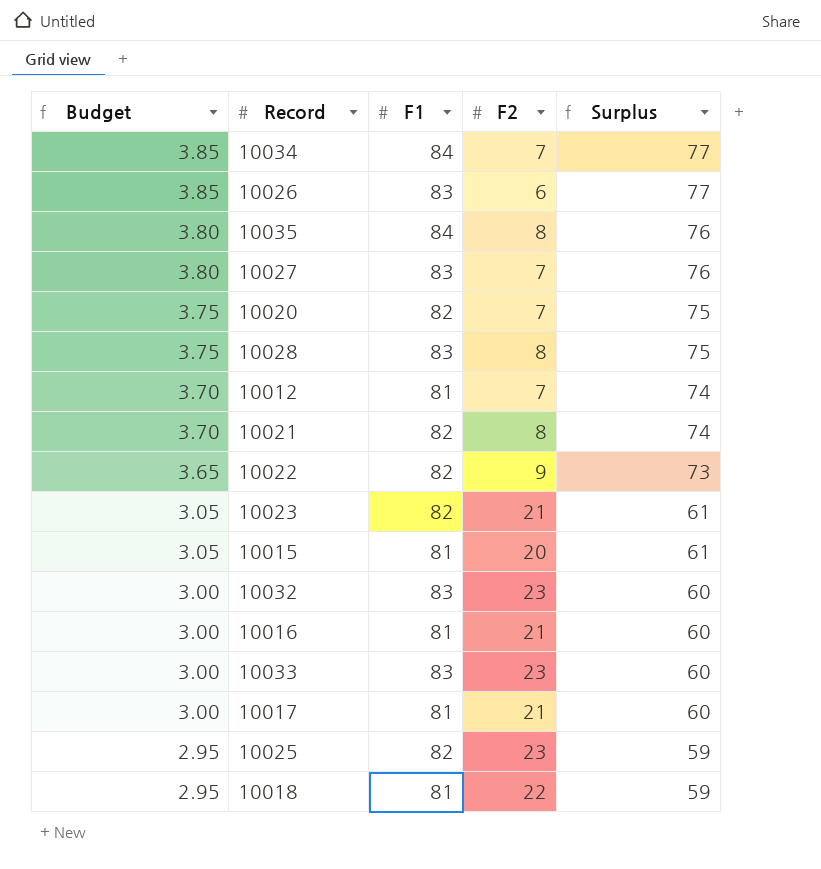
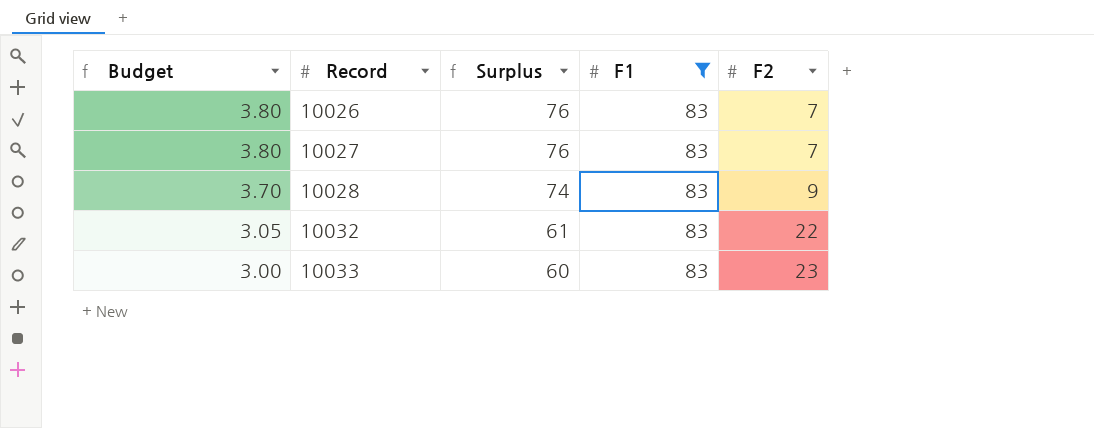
filter: none -> F1 = 83
column Surplus | position: 5 -> 3
10026 | Budget: 3.85 -> 3.80
10026 | Surplus: 77 -> 76
10026 | F2: 6 -> 7
10028 | Budget: 3.75 -> 3.70
10028 | Surplus: 75 -> 74
10028 | F2: 8 -> 9
10032 | Budget: 3.00 -> 3.05
10032 | Surplus: 60 -> 61
10032 | F2: 23 -> 22

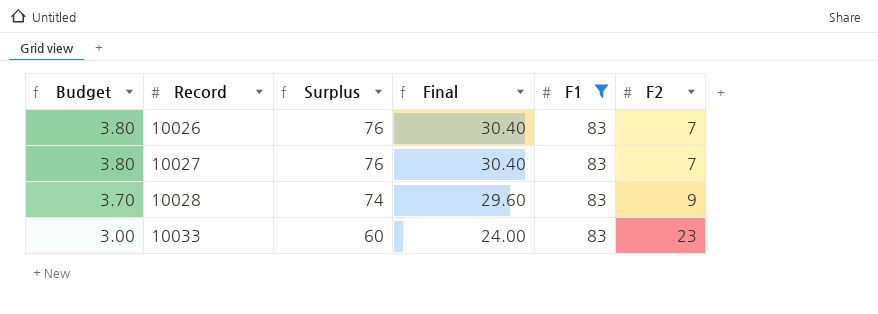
column Final | formula: none -> [Surplus] * 0.4
row 10032: 3.05 | 61 | 83 | 22 -> none

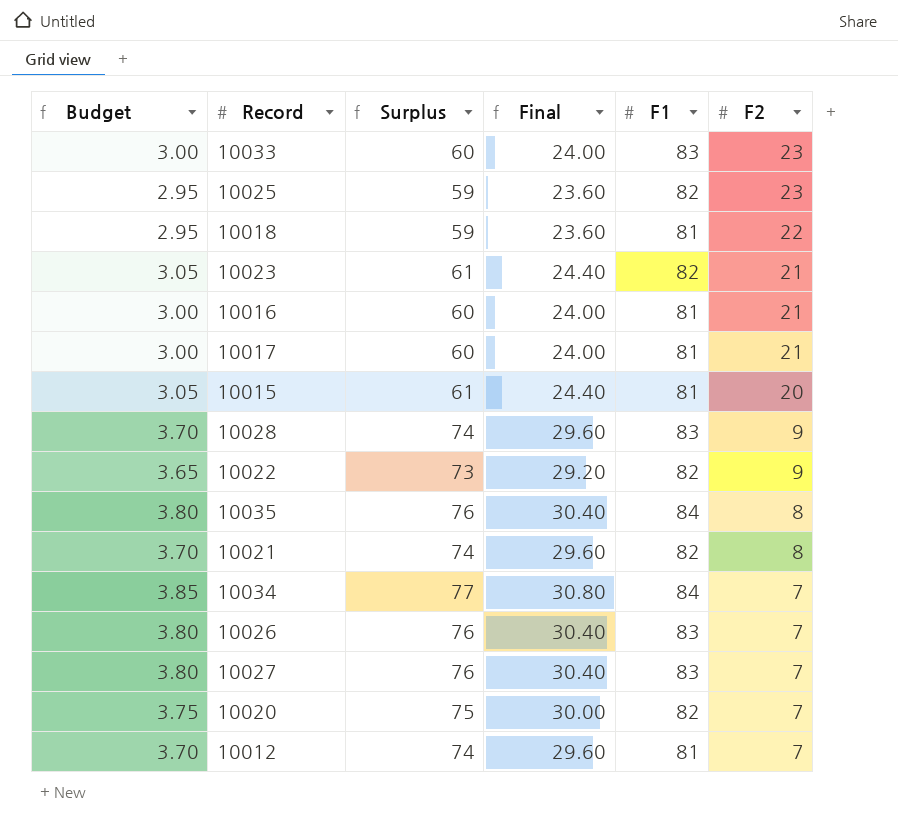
filter: F1 = 83 -> none
row order: Budget descending -> F2 descending

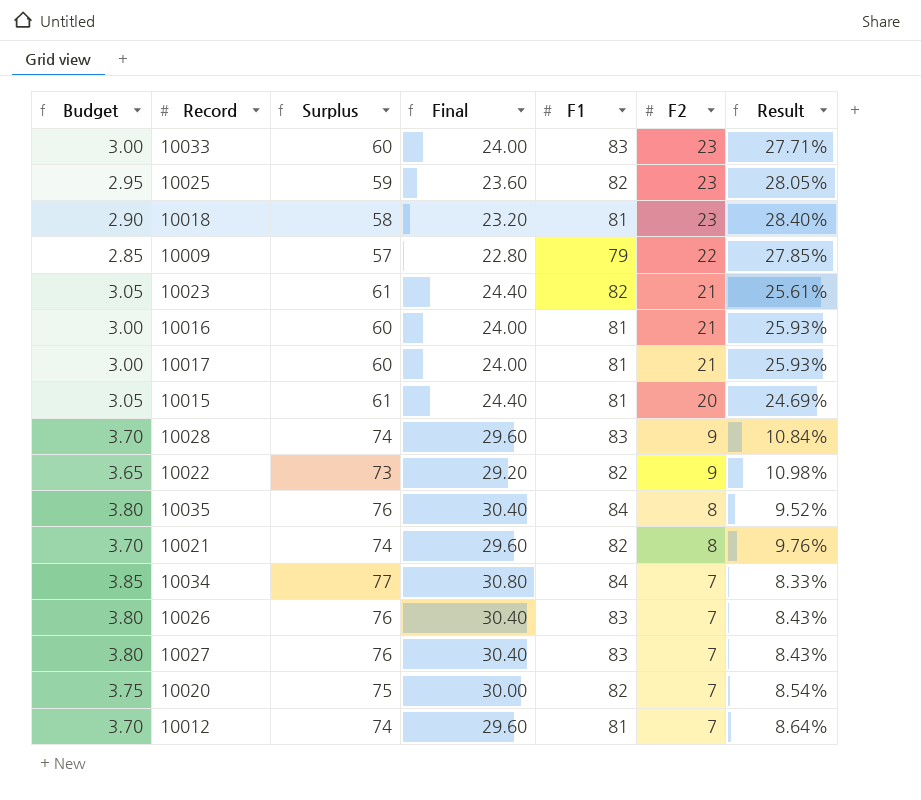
column Result | formula: none -> [F2] / [F1]
10018 | Budget: 2.95 -> 2.90
10018 | Surplus: 59 -> 58
10018 | Final: 23.60 -> 23.20
10018 | F2: 22 -> 23
row 10009: none -> 2.85 | 57 | 22.80 | 79 | 22 | 27.85%

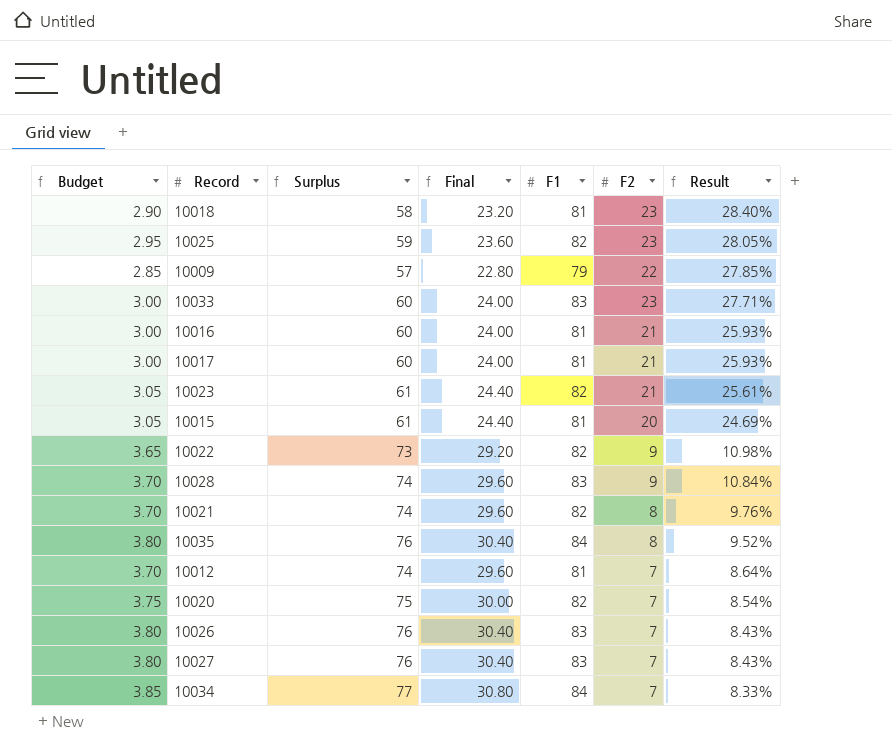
row order: F2 descending -> Result descending

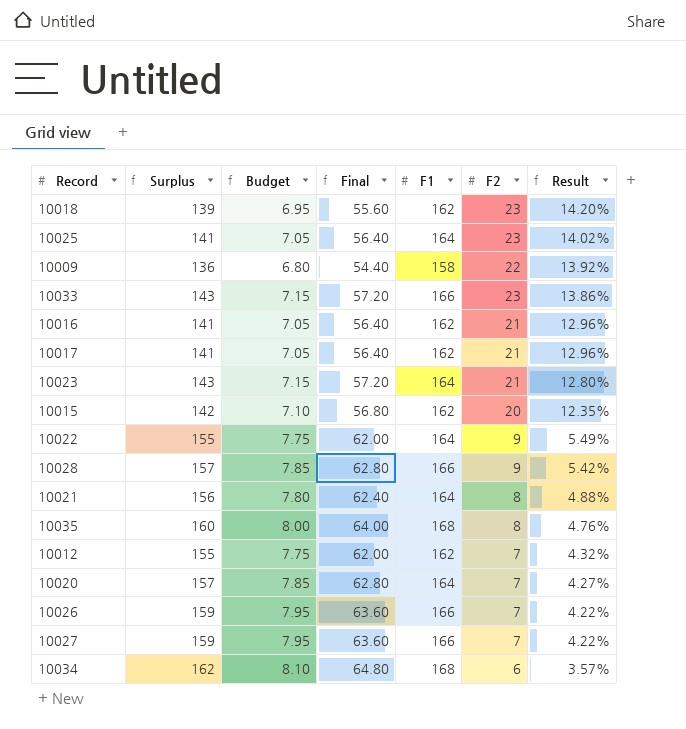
column Budget | position: 1 -> 3
10018 | Surplus: 58 -> 139
10018 | Budget: 2.90 -> 6.95
10018 | Final: 23.20 -> 55.60
10018 | F1: 81 -> 162
10018 | Result: 28.40% -> 14.20%
10025 | Surplus: 59 -> 141
10025 | Budget: 2.95 -> 7.05
10025 | Final: 23.60 -> 56.40
10025 | F1: 82 -> 164
10025 | Result: 28.05% -> 14.02%
10009 | Surplus: 57 -> 136
10009 | Budget: 2.85 -> 6.80
10009 | Final: 22.80 -> 54.40
10009 | F1: 79 -> 158
10009 | Result: 27.85% -> 13.92%
10033 | Surplus: 60 -> 143
10033 | Budget: 3.00 -> 7.15
10033 | Final: 24.00 -> 57.20
10033 | F1: 83 -> 166
10033 | Result: 27.71% -> 13.86%
10016 | Surplus: 60 -> 141
10016 | Budget: 3.00 -> 7.05
10016 | Final: 24.00 -> 56.40
10016 | F1: 81 -> 162
10016 | Result: 25.93% -> 12.96%
10017 | Surplus: 60 -> 141
10017 | Budget: 3.00 -> 7.05
10017 | Final: 24.00 -> 56.40
10017 | F1: 81 -> 162
10017 | Result: 25.93% -> 12.96%
10023 | Surplus: 61 -> 143
10023 | Budget: 3.05 -> 7.15
10023 | Final: 24.40 -> 57.20
10023 | F1: 82 -> 164
10023 | Result: 25.61% -> 12.80%
10015 | Surplus: 61 -> 142
10015 | Budget: 3.05 -> 7.10
10015 | Final: 24.40 -> 56.80
10015 | F1: 81 -> 162
10015 | Result: 24.69% -> 12.35%
10022 | Surplus: 73 -> 155
10022 | Budget: 3.65 -> 7.75
10022 | Final: 29.20 -> 62.00
10022 | F1: 82 -> 164
10022 | Result: 10.98% -> 5.49%
10028 | Surplus: 74 -> 157
10028 | Budget: 3.70 -> 7.85
10028 | Final: 29.60 -> 62.80
10028 | F1: 83 -> 166
10028 | Result: 10.84% -> 5.42%
10021 | Surplus: 74 -> 156
10021 | Budget: 3.70 -> 7.80
10021 | Final: 29.60 -> 62.40
10021 | F1: 82 -> 164
10021 | Result: 9.76% -> 4.88%
10035 | Surplus: 76 -> 160
10035 | Budget: 3.80 -> 8.00
10035 | Final: 30.40 -> 64.00
10035 | F1: 84 -> 168
10035 | Result: 9.52% -> 4.76%
10012 | Surplus: 74 -> 155
10012 | Budget: 3.70 -> 7.75
10012 | Final: 29.60 -> 62.00
10012 | F1: 81 -> 162
10012 | Result: 8.64% -> 4.32%
10020 | Surplus: 75 -> 157
10020 | Budget: 3.75 -> 7.85
10020 | Final: 30.00 -> 62.80
10020 | F1: 82 -> 164
10020 | Result: 8.54% -> 4.27%
10026 | Surplus: 76 -> 159
10026 | Budget: 3.80 -> 7.95
10026 | Final: 30.40 -> 63.60
10026 | F1: 83 -> 166
10026 | Result: 8.43% -> 4.22%
10027 | Surplus: 76 -> 159
10027 | Budget: 3.80 -> 7.95
10027 | Final: 30.40 -> 63.60
10027 | F1: 83 -> 166
10027 | Result: 8.43% -> 4.22%
10034 | Surplus: 77 -> 162
10034 | Budget: 3.85 -> 8.10
10034 | Final: 30.80 -> 64.80
10034 | F1: 84 -> 168
10034 | F2: 7 -> 6
10034 | Result: 8.33% -> 3.57%

